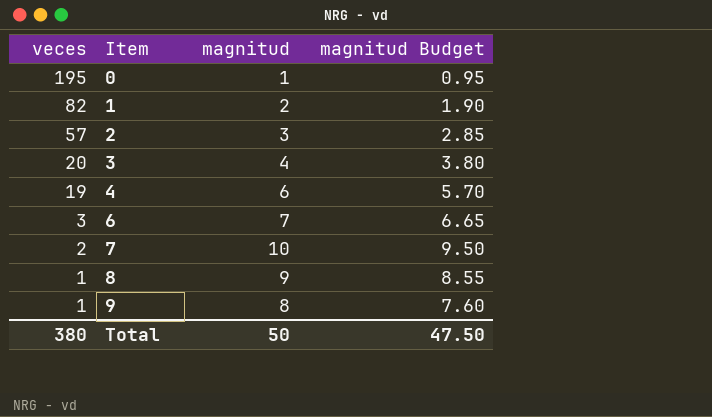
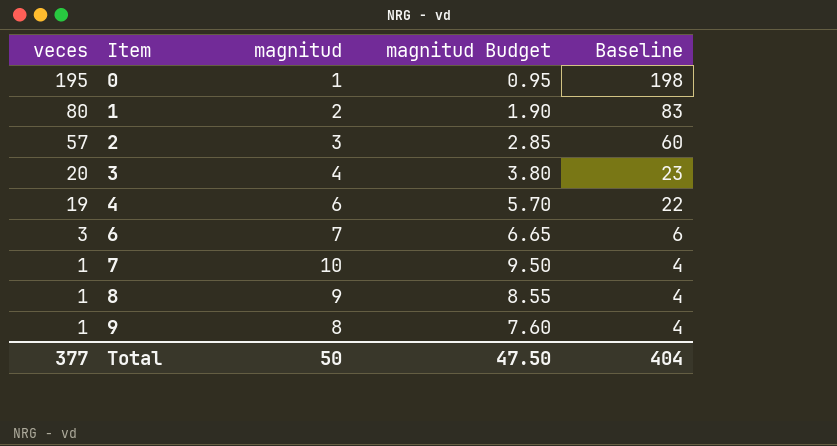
column Baseline | formula: none -> [veces] + 3
1 | veces: 82 -> 80
7 | veces: 2 -> 1
Total | veces: 380 -> 377

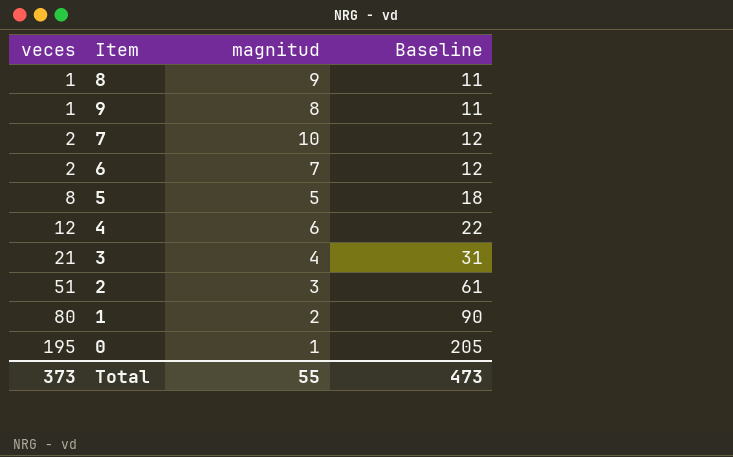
row order: veces descending -> veces ascending
column magnitud Budget | formula: [magnitud] * 0.95 -> none
column Baseline | formula: [veces] + 3 -> [veces] + 10
7 | veces: 1 -> 2
6 | veces: 3 -> 2
row 5: none -> 8 | 5 | 18
4 | veces: 19 -> 12
3 | veces: 20 -> 21
2 | veces: 57 -> 51
Total | veces: 377 -> 373
Total | magnitud: 50 -> 55
Total | Baseline: 404 -> 473

